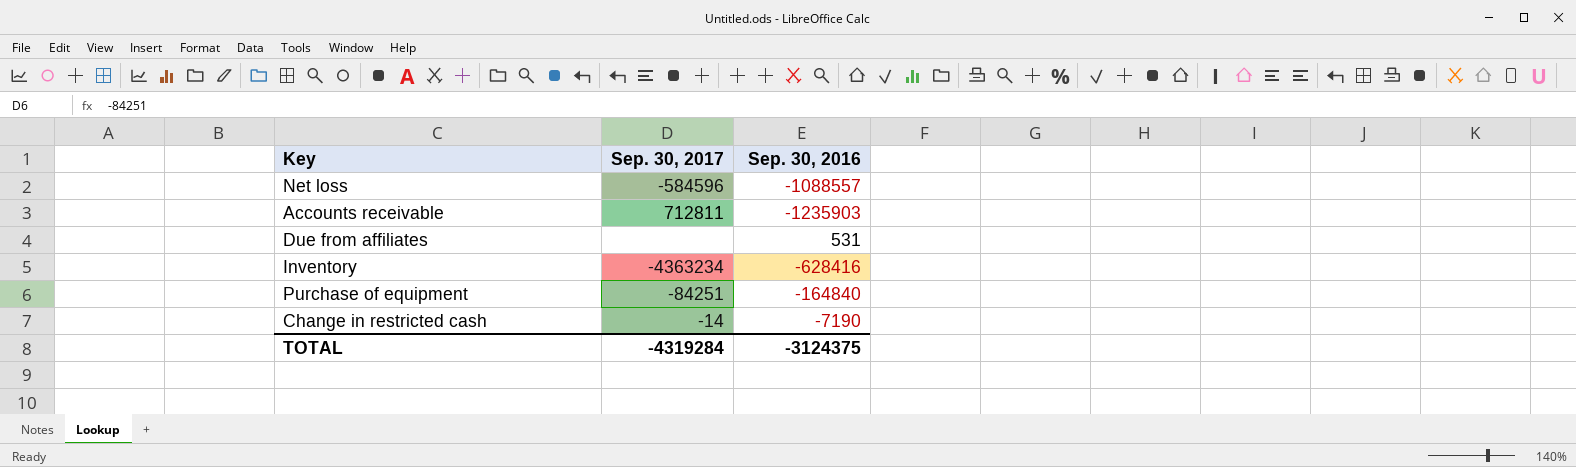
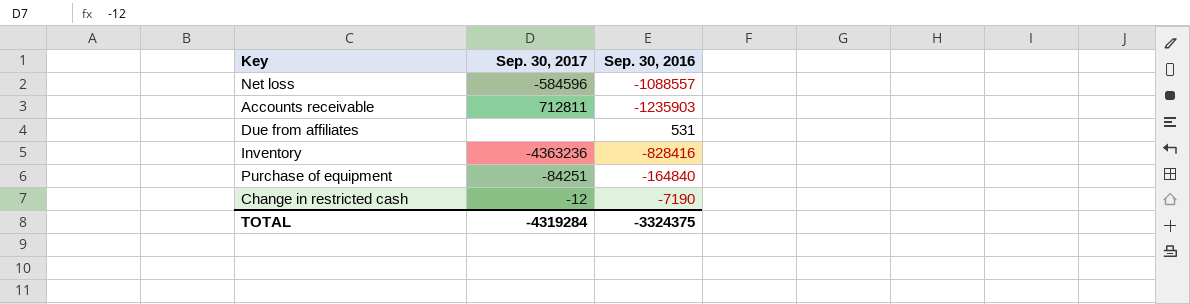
Inventory | Sep. 30, 2017: -4363234 -> -4363236
Inventory | Sep. 30, 2016: -628416 -> -828416
Change in restricted cash | Sep. 30, 2017: -14 -> -12
TOTAL | Sep. 30, 2016: -3124375 -> -3324375

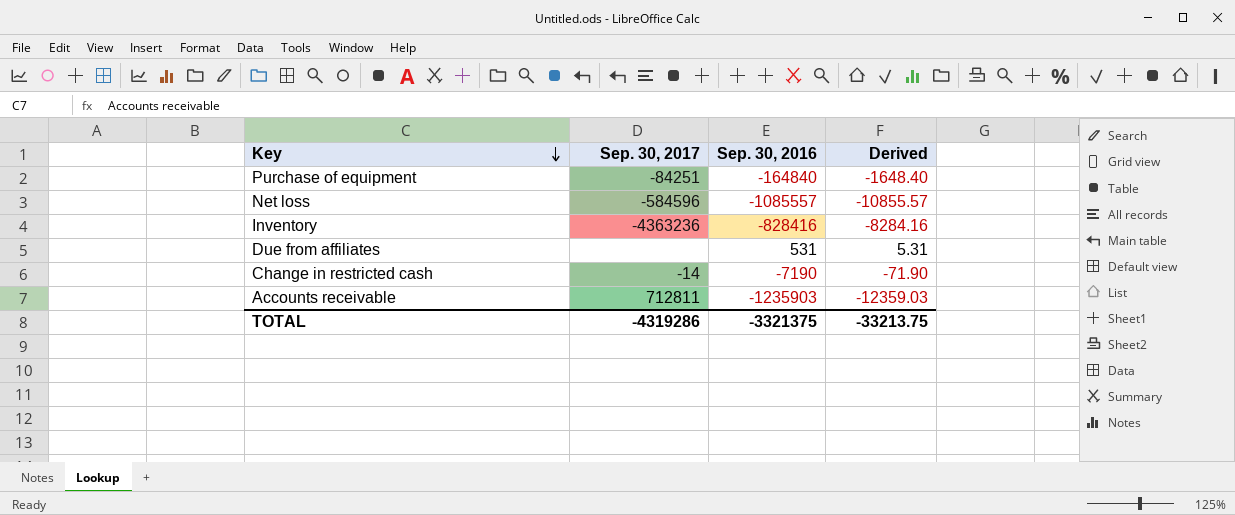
row order: none -> Key descending
column Derived | formula: none -> [Sep. 30, 2016] * 0.01
Net loss | Sep. 30, 2016: -1088557 -> -1085557
Change in restricted cash | Sep. 30, 2017: -12 -> -14
TOTAL | Sep. 30, 2017: -4319284 -> -4319286
TOTAL | Sep. 30, 2016: -3324375 -> -3321375

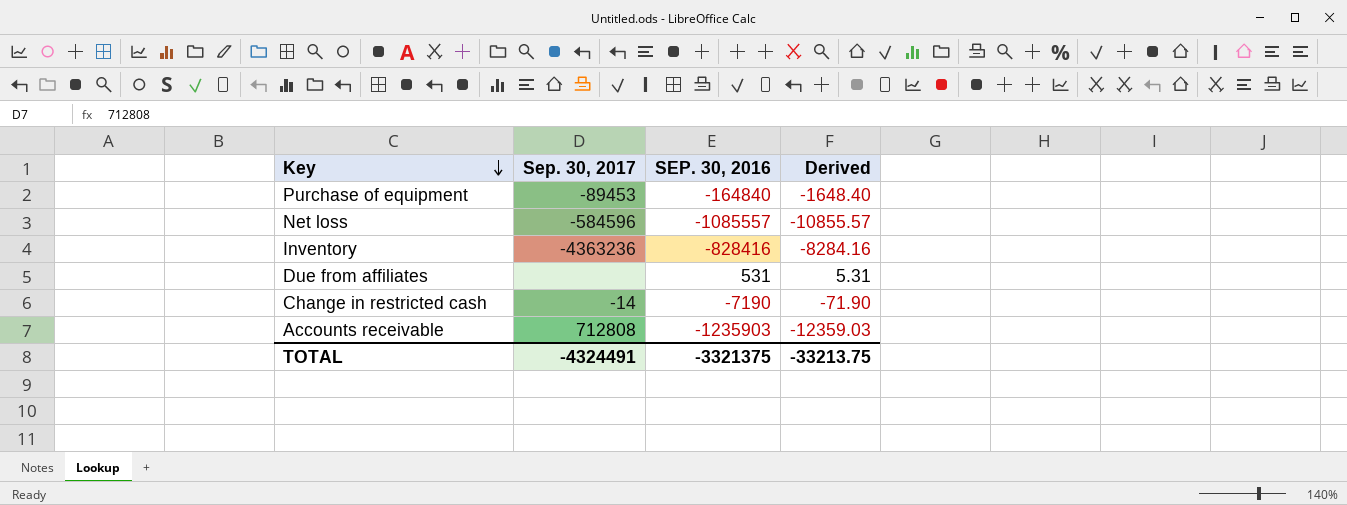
column name: Sep. 30, 2016 -> SEP. 30, 2016
Purchase of equipment | Sep. 30, 2017: -84251 -> -89453
Accounts receivable | Sep. 30, 2017: 712811 -> 712808
TOTAL | Sep. 30, 2017: -4319286 -> -4324491

